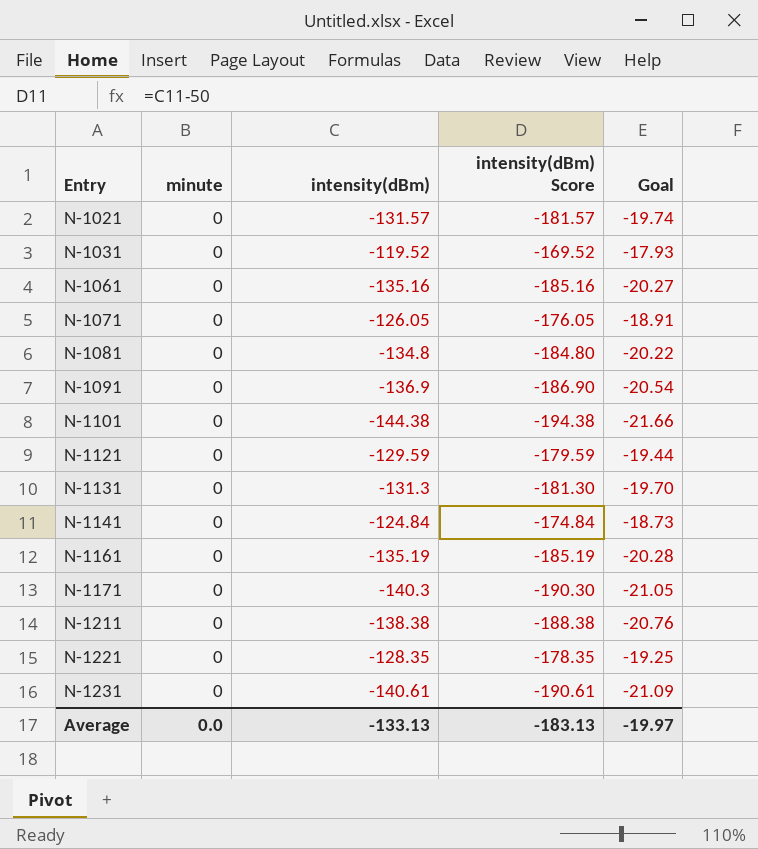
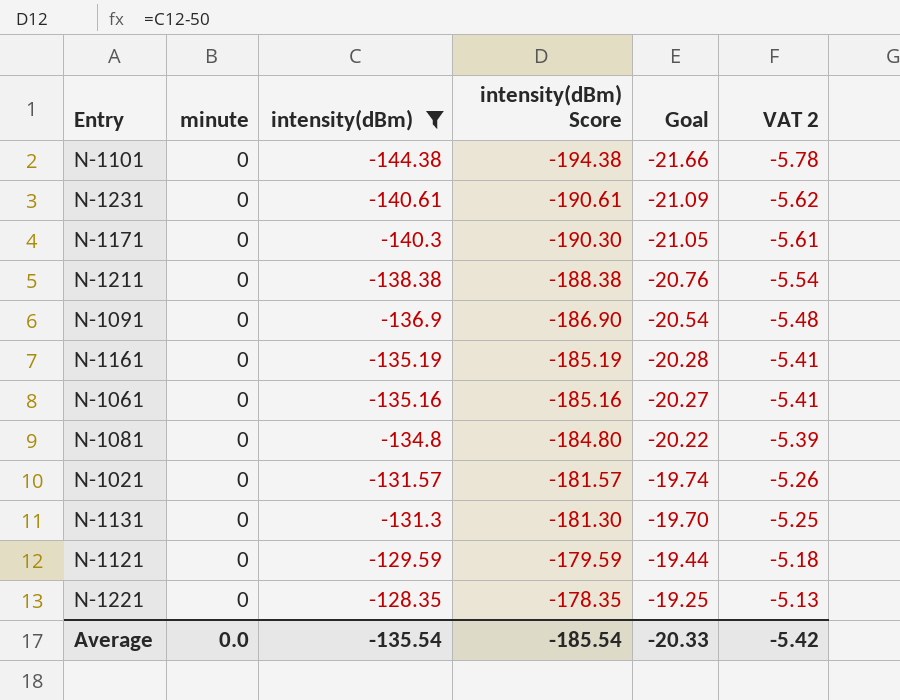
filter: none -> intensity(dBm) <= -128.35
row order: Entry ascending -> intensity(dBm) ascending
column VAT 2 | formula: none -> [intensity(dBm)] * 0.04
Average | intensity(dBm): -133.13 -> -135.54
Average | intensity(dBm) Score: -183.13 -> -185.54
Average | Goal: -19.97 -> -20.33

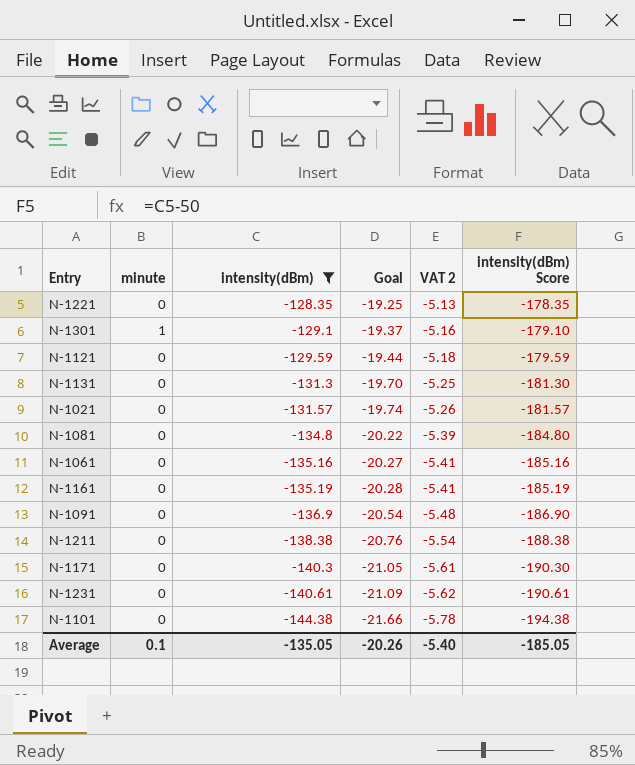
row order: intensity(dBm) ascending -> intensity(dBm) descending
column intensity(dBm) Score | position: 4 -> 6
row N-1301: none -> 1 | -129.1 | -19.37 | -5.16 | -179.10
Average | minute: 0.0 -> 0.1
Average | intensity(dBm): -135.54 -> -135.05
Average | Goal: -20.33 -> -20.26
Average | VAT 2: -5.42 -> -5.40
Average | intensity(dBm) Score: -185.54 -> -185.05

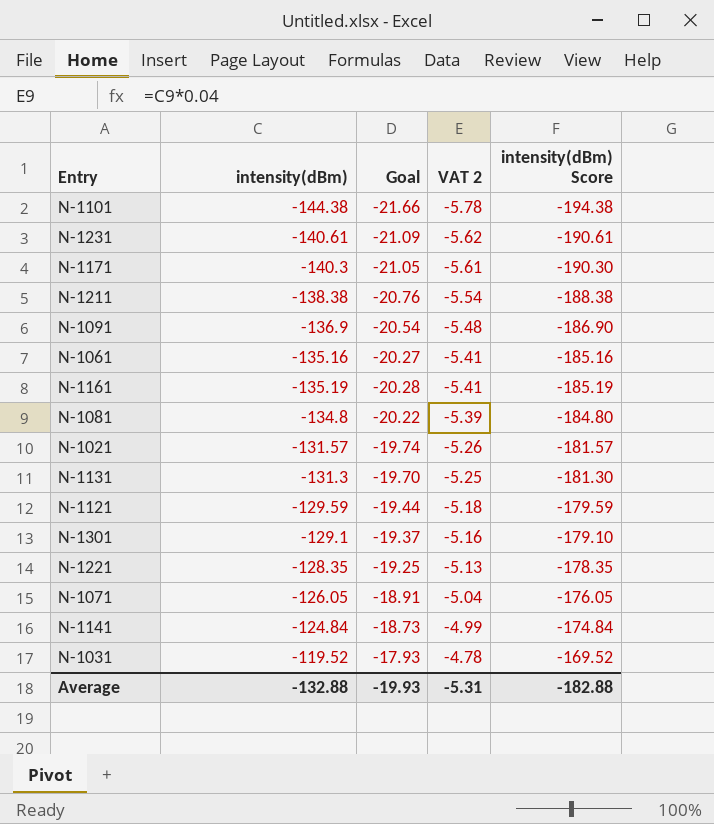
filter: intensity(dBm) <= -128.35 -> none
row order: intensity(dBm) descending -> VAT 2 ascending
column minute | position: 2 -> none
Average | intensity(dBm): -135.05 -> -132.88
Average | Goal: -20.26 -> -19.93
Average | VAT 2: -5.40 -> -5.31
Average | intensity(dBm) Score: -185.05 -> -182.88

